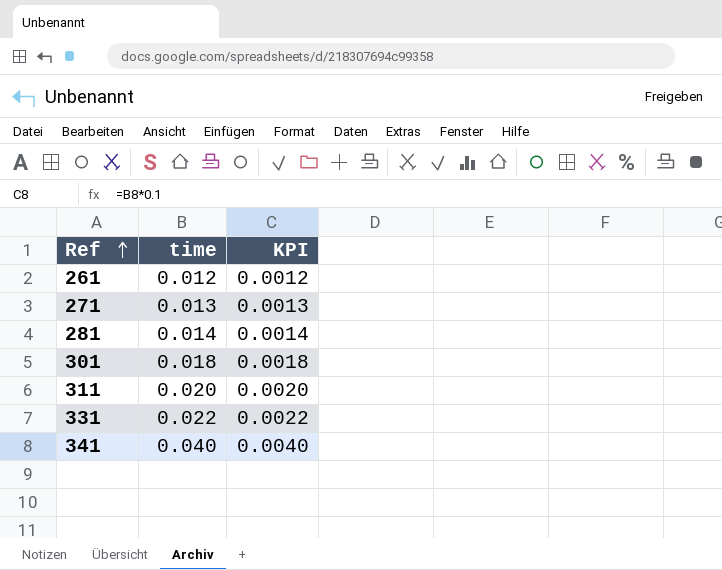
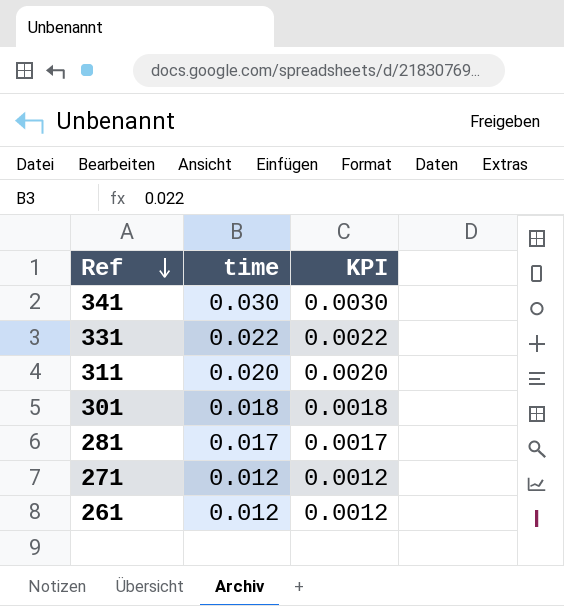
row order: Ref ascending -> Ref descending
341 | time: 0.040 -> 0.030
341 | KPI: 0.0040 -> 0.0030
281 | time: 0.014 -> 0.017
281 | KPI: 0.0014 -> 0.0017
271 | time: 0.013 -> 0.012
271 | KPI: 0.0013 -> 0.0012

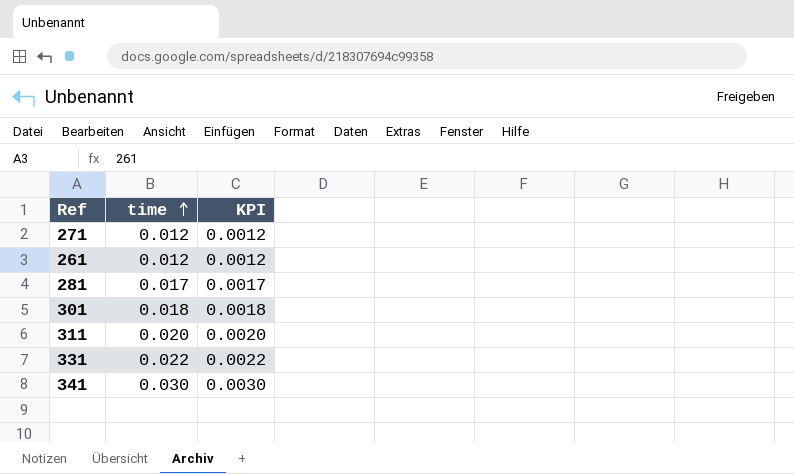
row order: Ref descending -> time ascending

